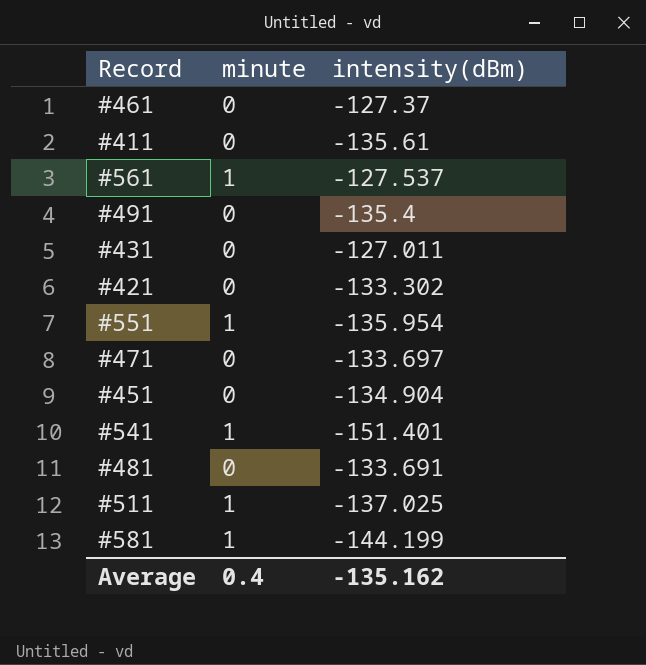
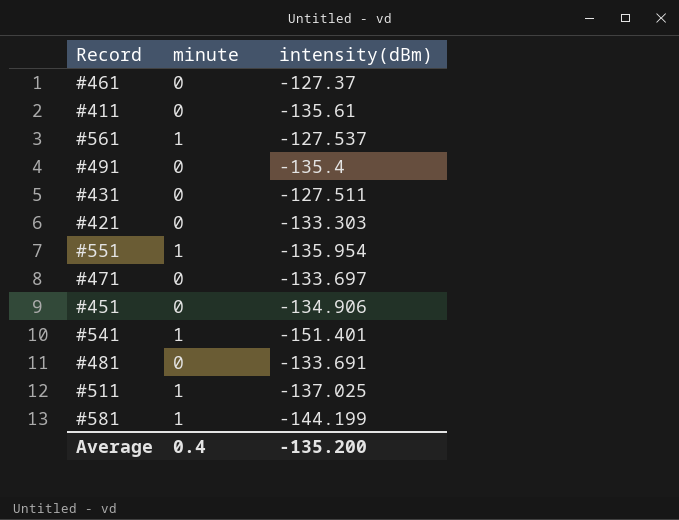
#431 | intensity(dBm): -127.011 -> -127.511
#421 | intensity(dBm): -133.302 -> -133.303
#451 | intensity(dBm): -134.904 -> -134.906
Average | intensity(dBm): -135.162 -> -135.200

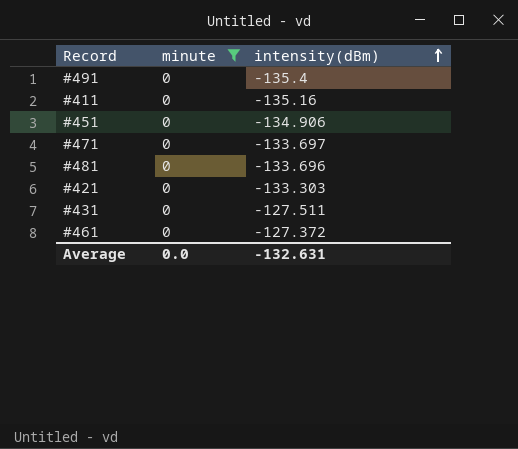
filter: none -> minute = 0
row order: none -> intensity(dBm) ascending
#411 | intensity(dBm): -135.61 -> -135.16
#481 | intensity(dBm): -133.691 -> -133.696
#461 | intensity(dBm): -127.37 -> -127.372
Average | minute: 0.4 -> 0.0
Average | intensity(dBm): -135.200 -> -132.631

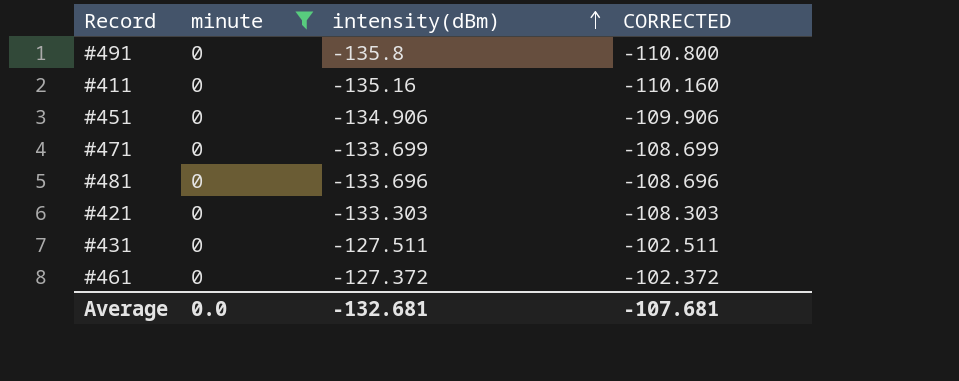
column CORRECTED | formula: none -> [intensity(dBm)] + 25
#491 | intensity(dBm): -135.4 -> -135.8
#471 | intensity(dBm): -133.697 -> -133.699
Average | intensity(dBm): -132.631 -> -132.681

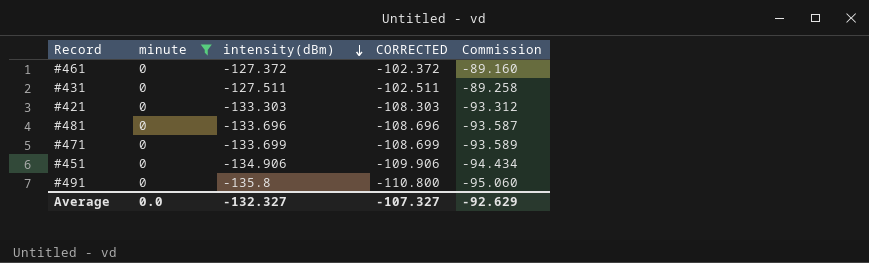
row order: intensity(dBm) ascending -> intensity(dBm) descending
column Commission | formula: none -> [intensity(dBm)] * 0.7
row #411: 0 | -135.16 | -110.160 -> none
Average | intensity(dBm): -132.681 -> -132.327
Average | CORRECTED: -107.681 -> -107.327

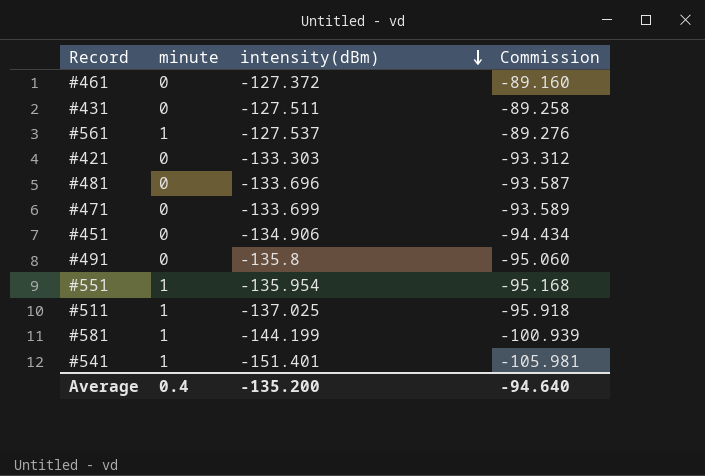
filter: minute = 0 -> none
column CORRECTED | formula: [intensity(dBm)] + 25 -> none
Average | minute: 0.0 -> 0.4
Average | intensity(dBm): -132.327 -> -135.200
Average | Commission: -92.629 -> -94.640

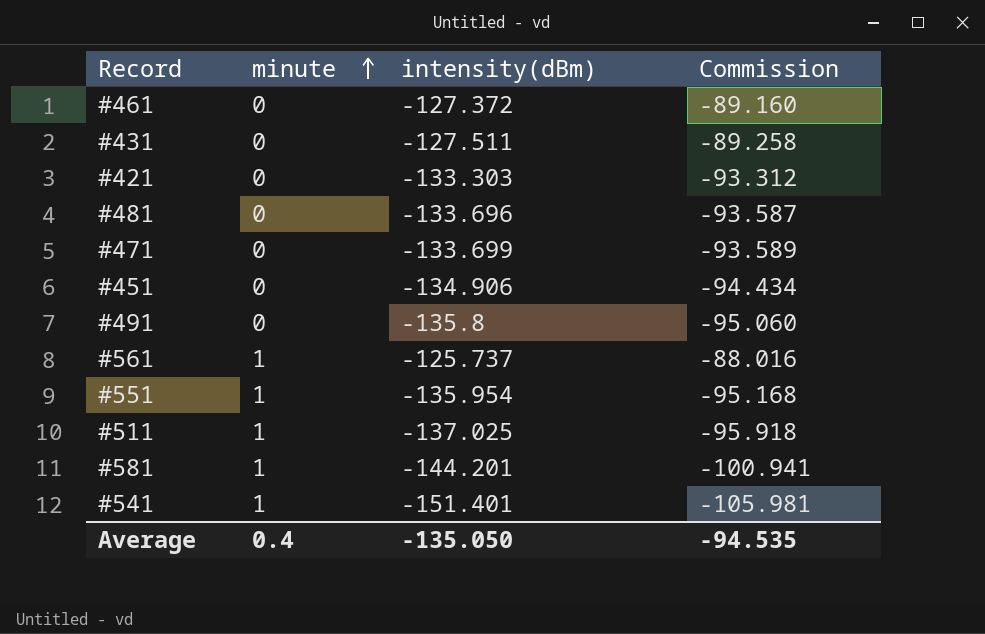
row order: intensity(dBm) descending -> minute ascending
#561 | intensity(dBm): -127.537 -> -125.737
#561 | Commission: -89.276 -> -88.016
#581 | intensity(dBm): -144.199 -> -144.201
#581 | Commission: -100.939 -> -100.941
Average | intensity(dBm): -135.200 -> -135.050
Average | Commission: -94.640 -> -94.535

